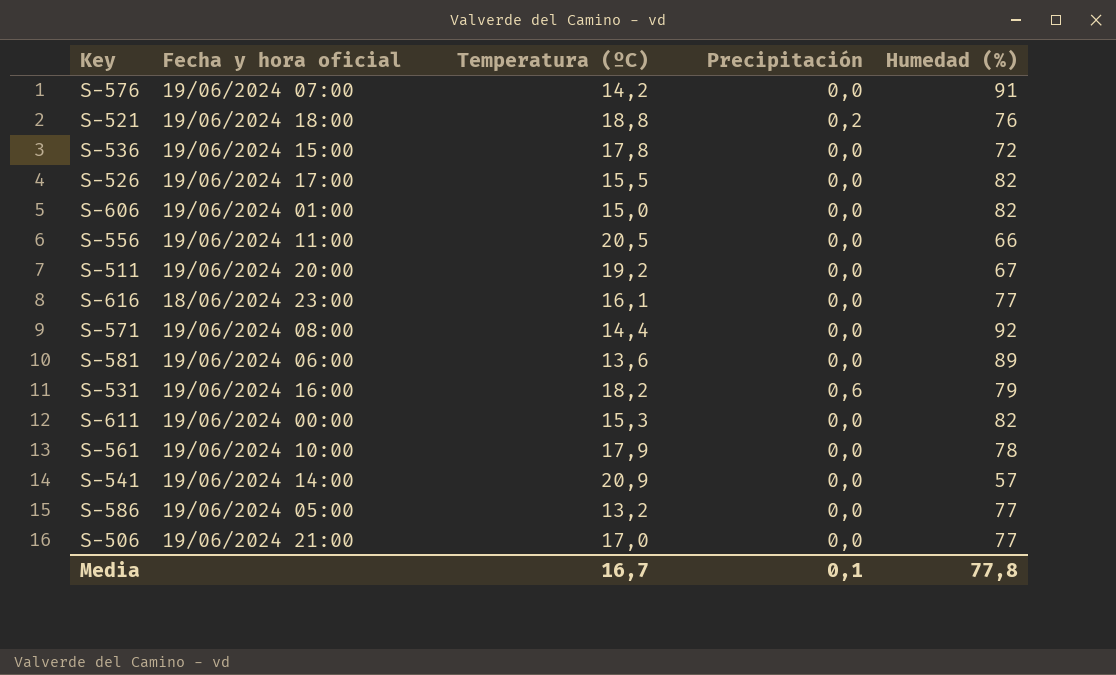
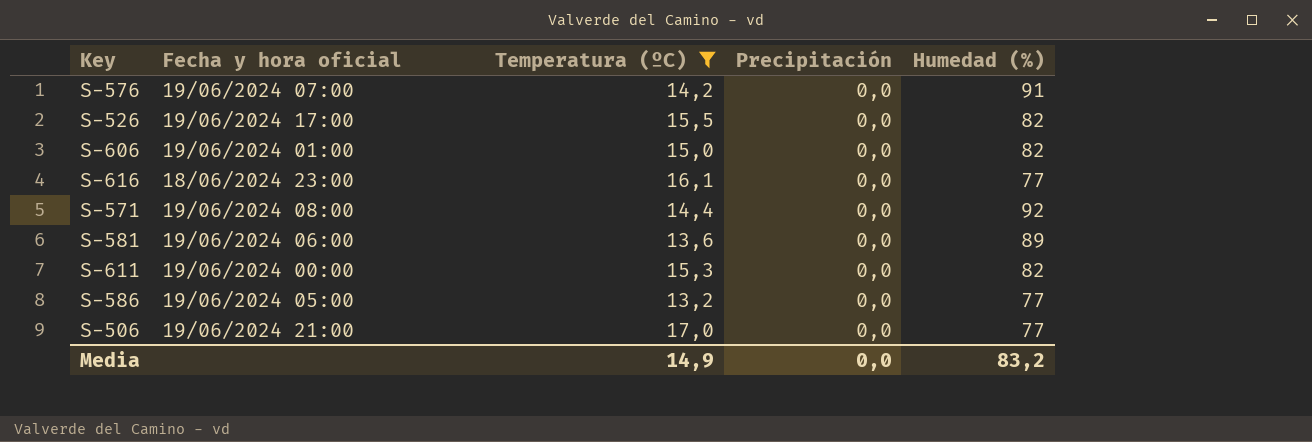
filter: none -> Temperatura (ºC) <= 17,0
Media | Temperatura (ºC): 16,7 -> 14,9
Media | Precipitación: 0,1 -> 0,0
Media | Humedad (%): 77,8 -> 83,2

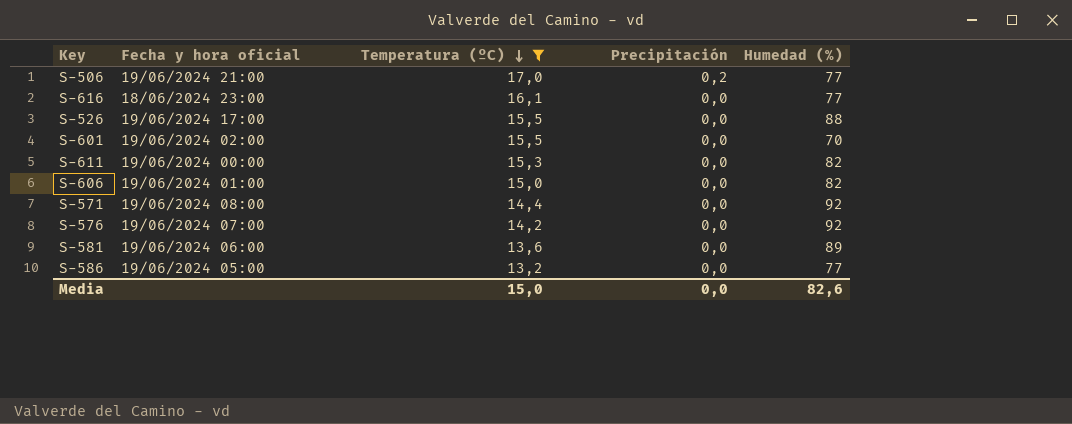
row order: none -> Temperatura (ºC) descending
S-506 | Precipitación: 0,0 -> 0,2
S-526 | Humedad (%): 82 -> 88
row S-601: none -> 19/06/2024 02:00 | 15,5 | 0,0 | 70
S-576 | Humedad (%): 91 -> 92
Media | Temperatura (ºC): 14,9 -> 15,0
Media | Humedad (%): 83,2 -> 82,6

